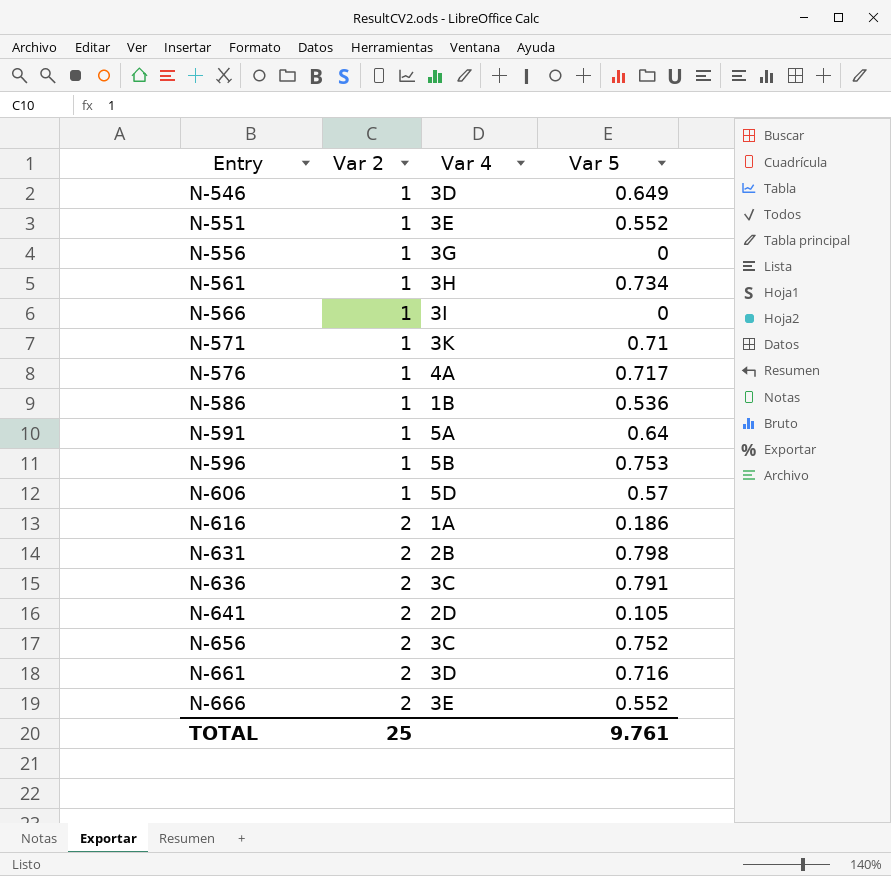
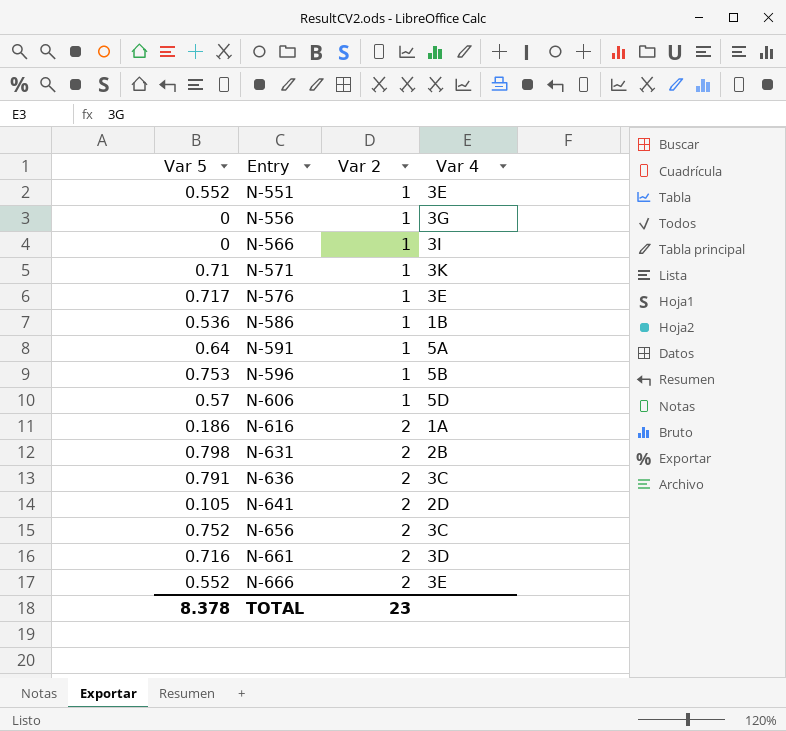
column Var 5 | position: 4 -> 1
row N-546: 1 | 3D | 0.649 -> none
row N-561: 1 | 3H | 0.734 -> none
N-576 | Var 4: 4A -> 3E
TOTAL | Var 5: 9.761 -> 8.378
TOTAL | Var 2: 25 -> 23

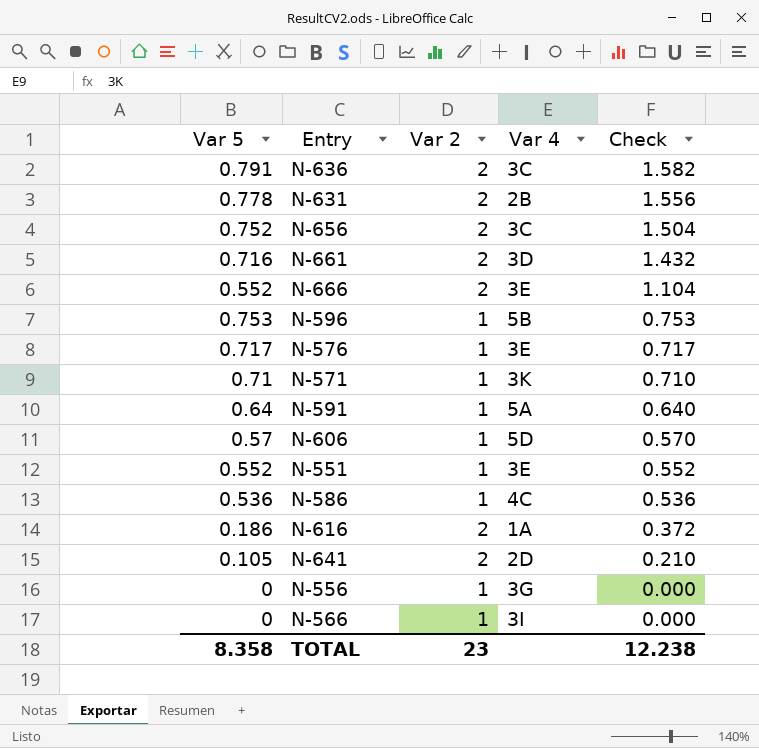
row order: Entry ascending -> Check descending
column Check | formula: none -> [Var 5] * [Var 2]
N-631 | Var 5: 0.798 -> 0.778
N-586 | Var 4: 1B -> 4C
TOTAL | Var 5: 8.378 -> 8.358

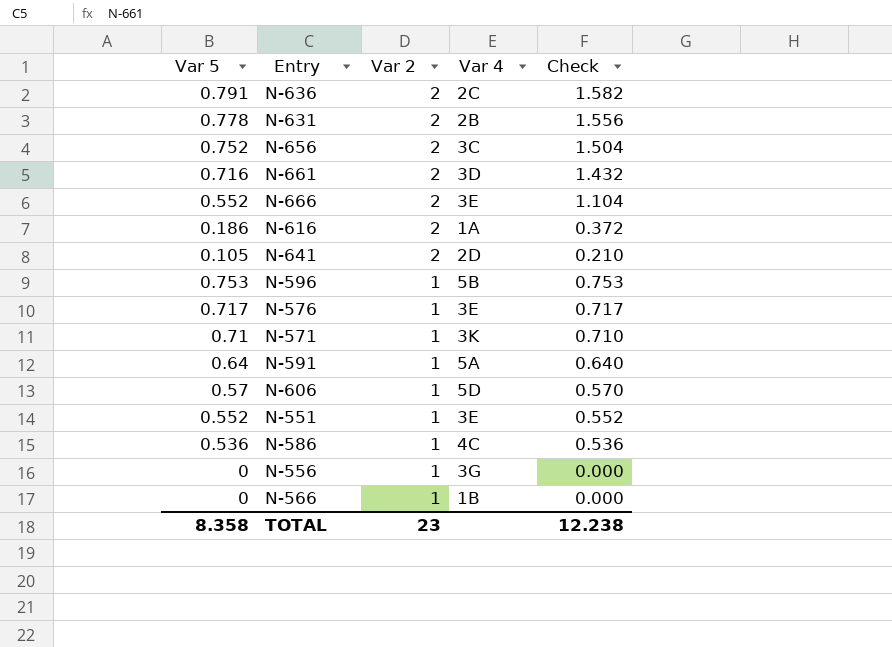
row order: Check descending -> Var 2 descending
N-636 | Var 4: 3C -> 2C
N-566 | Var 4: 3I -> 1B

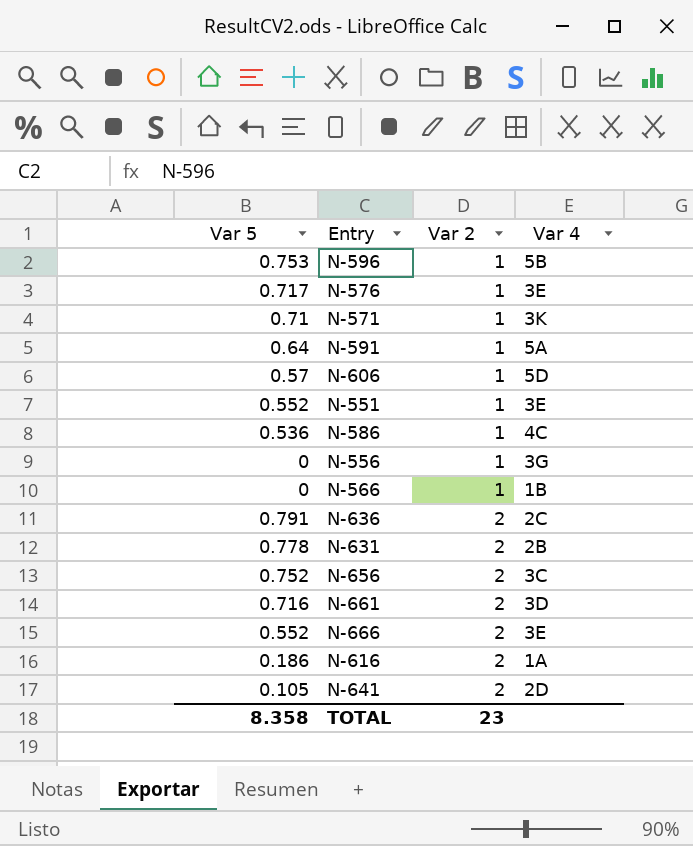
row order: Var 2 descending -> Var 2 ascending
column Check | formula: [Var 5] * [Var 2] -> none

